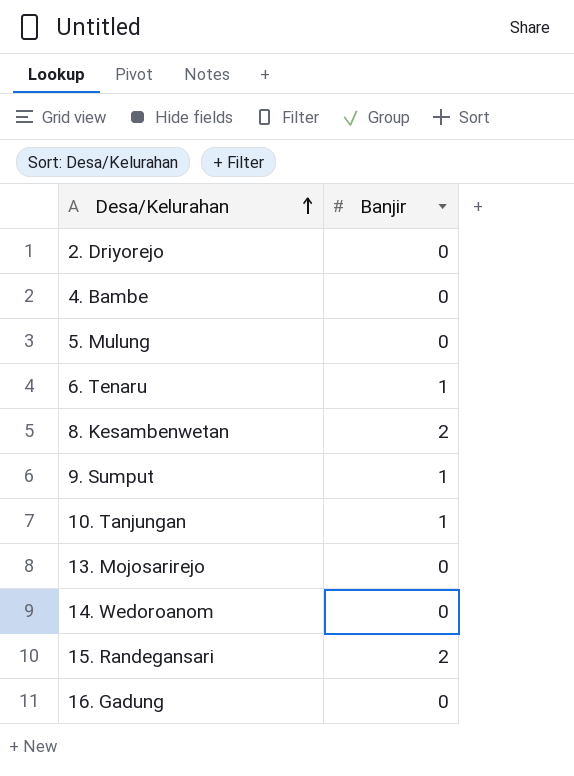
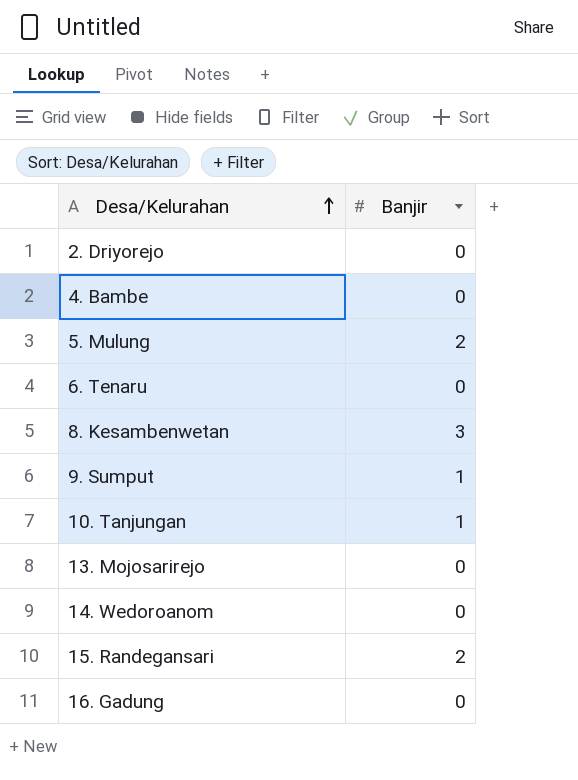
5. Mulung | Banjir: 0 -> 2
6. Tenaru | Banjir: 1 -> 0
8. Kesambenwetan | Banjir: 2 -> 3

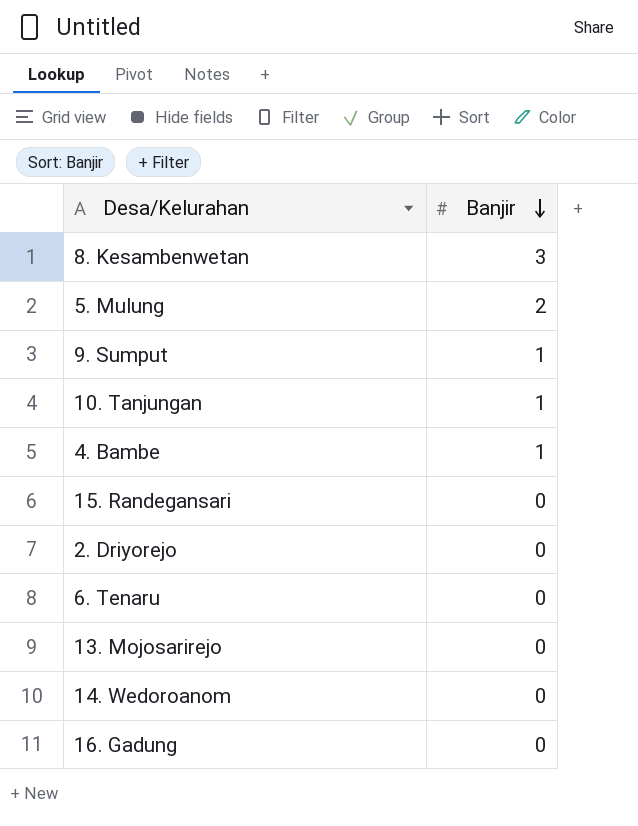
row order: Desa/Kelurahan ascending -> Banjir descending
4. Bambe | Banjir: 0 -> 1
15. Randegansari | Banjir: 2 -> 0

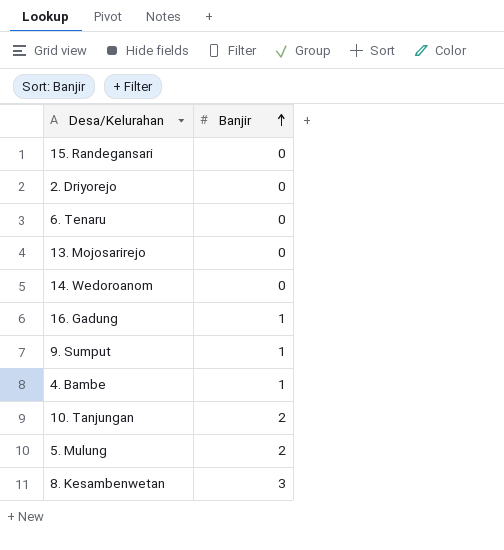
row order: Banjir descending -> Banjir ascending
16. Gadung | Banjir: 0 -> 1
10. Tanjungan | Banjir: 1 -> 2

